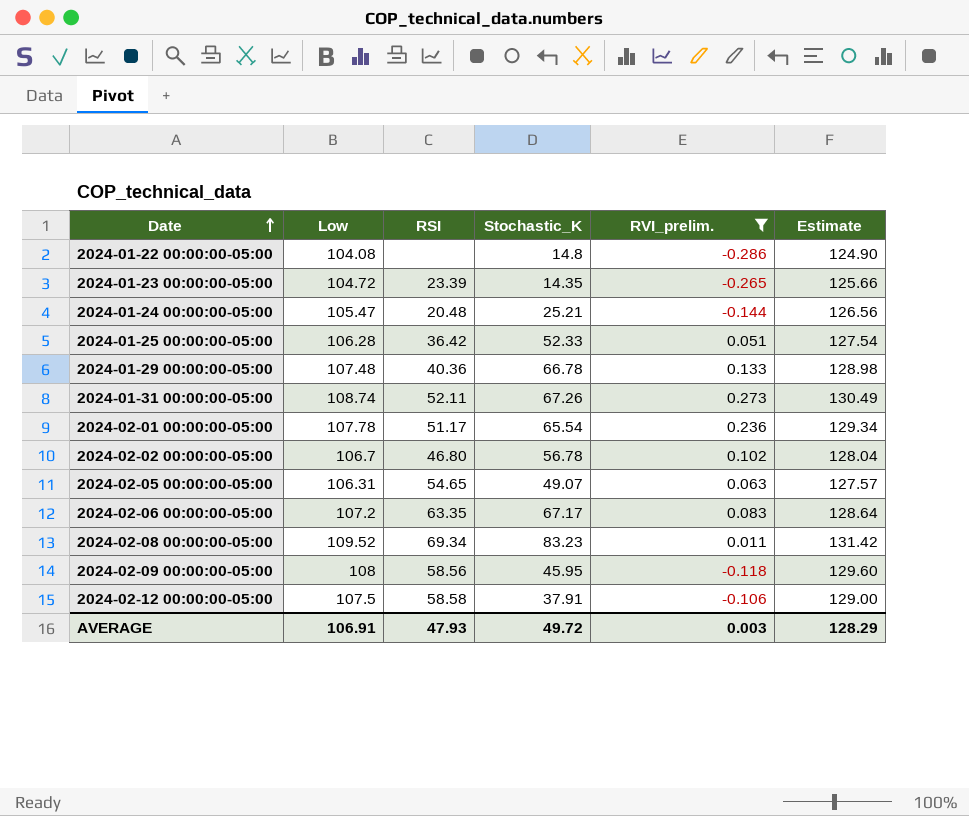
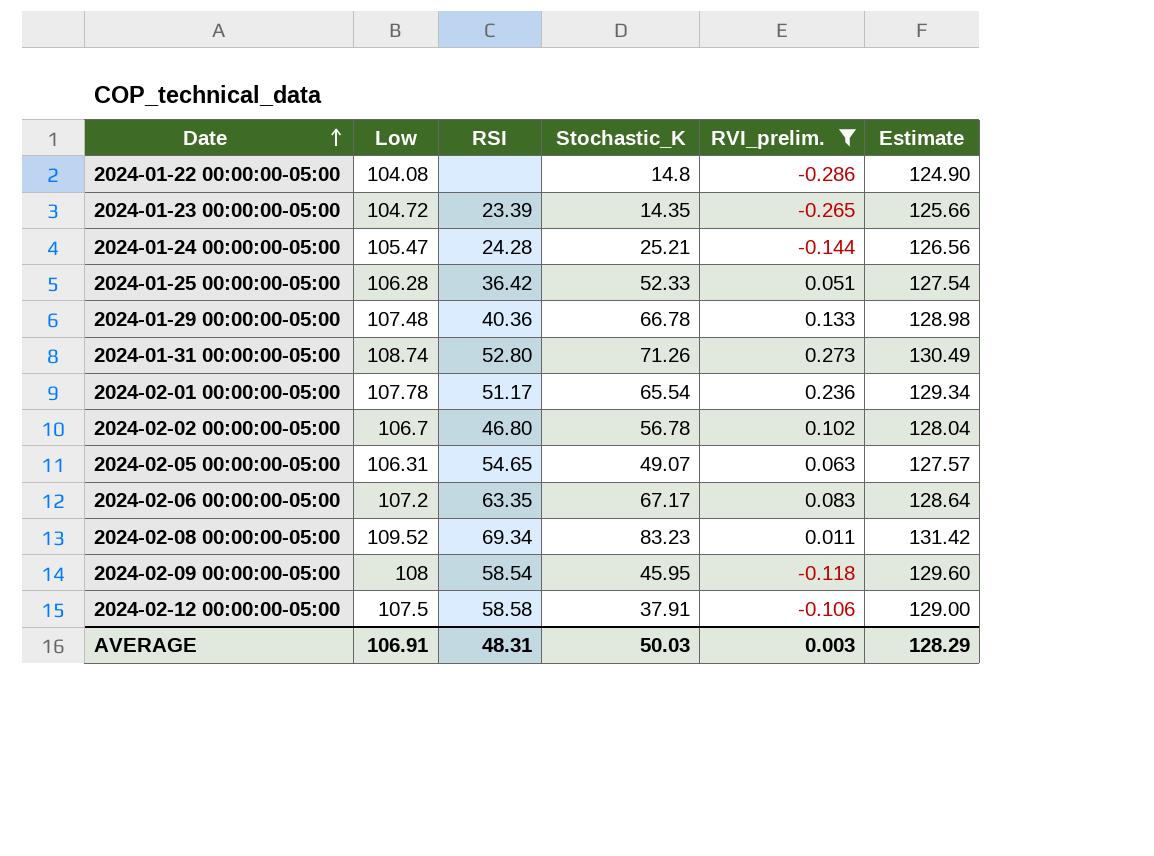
2024-01-24 00:00:00-05:00 | RSI: 20.48 -> 24.28
2024-01-31 00:00:00-05:00 | RSI: 52.11 -> 52.80
2024-01-31 00:00:00-05:00 | Stochastic_K: 67.26 -> 71.26
2024-02-09 00:00:00-05:00 | RSI: 58.56 -> 58.54
AVERAGE | RSI: 47.93 -> 48.31
AVERAGE | Stochastic_K: 49.72 -> 50.03

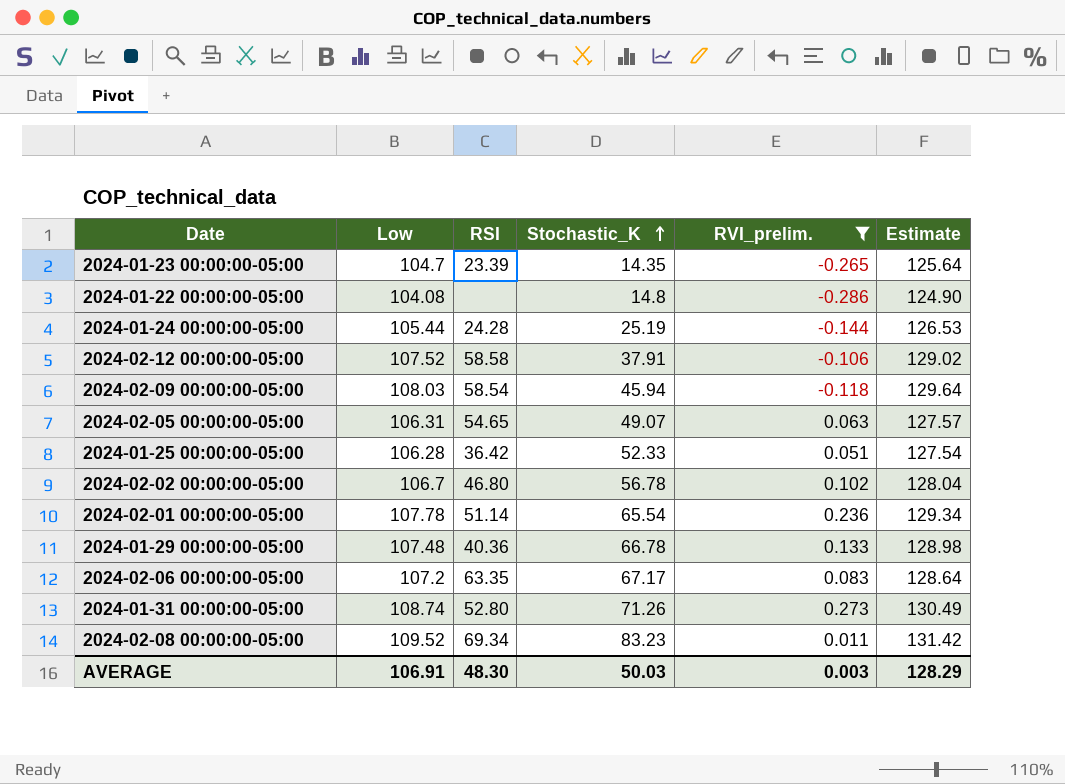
row order: Date ascending -> Stochastic_K ascending
2024-01-23 00:00:00-05:00 | Low: 104.72 -> 104.7
2024-01-23 00:00:00-05:00 | Estimate: 125.66 -> 125.64
2024-01-24 00:00:00-05:00 | Low: 105.47 -> 105.44
2024-01-24 00:00:00-05:00 | Stochastic_K: 25.21 -> 25.19
2024-01-24 00:00:00-05:00 | Estimate: 126.56 -> 126.53
2024-02-12 00:00:00-05:00 | Low: 107.5 -> 107.52
2024-02-12 00:00:00-05:00 | Estimate: 129.00 -> 129.02
2024-02-09 00:00:00-05:00 | Low: 108 -> 108.03
2024-02-09 00:00:00-05:00 | Stochastic_K: 45.95 -> 45.94
2024-02-09 00:00:00-05:00 | Estimate: 129.60 -> 129.64
2024-02-01 00:00:00-05:00 | RSI: 51.17 -> 51.14
AVERAGE | RSI: 48.31 -> 48.30

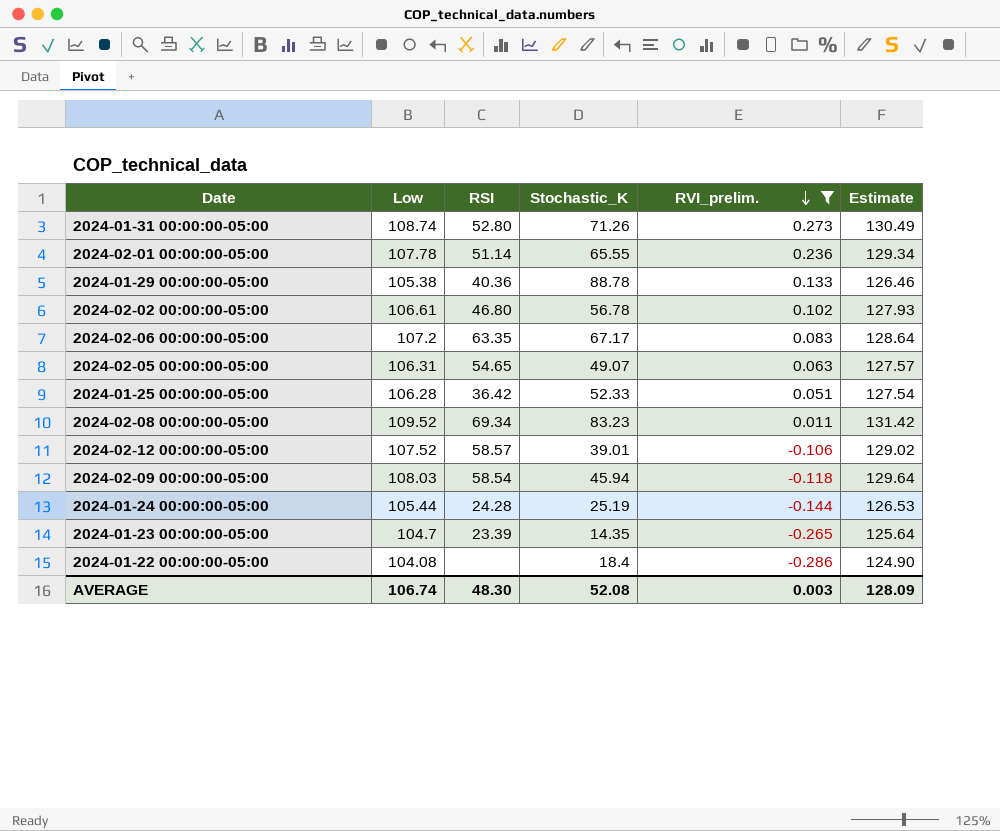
row order: Stochastic_K ascending -> RVI_prelim. descending
2024-02-01 00:00:00-05:00 | Stochastic_K: 65.54 -> 65.55
2024-01-29 00:00:00-05:00 | Low: 107.48 -> 105.38
2024-01-29 00:00:00-05:00 | Stochastic_K: 66.78 -> 88.78
2024-01-29 00:00:00-05:00 | Estimate: 128.98 -> 126.46
2024-02-02 00:00:00-05:00 | Low: 106.7 -> 106.61
2024-02-02 00:00:00-05:00 | Estimate: 128.04 -> 127.93
2024-02-12 00:00:00-05:00 | RSI: 58.58 -> 58.57
2024-02-12 00:00:00-05:00 | Stochastic_K: 37.91 -> 39.01
2024-01-22 00:00:00-05:00 | Stochastic_K: 14.8 -> 18.4
AVERAGE | Low: 106.91 -> 106.74
AVERAGE | Stochastic_K: 50.03 -> 52.08
AVERAGE | Estimate: 128.29 -> 128.09

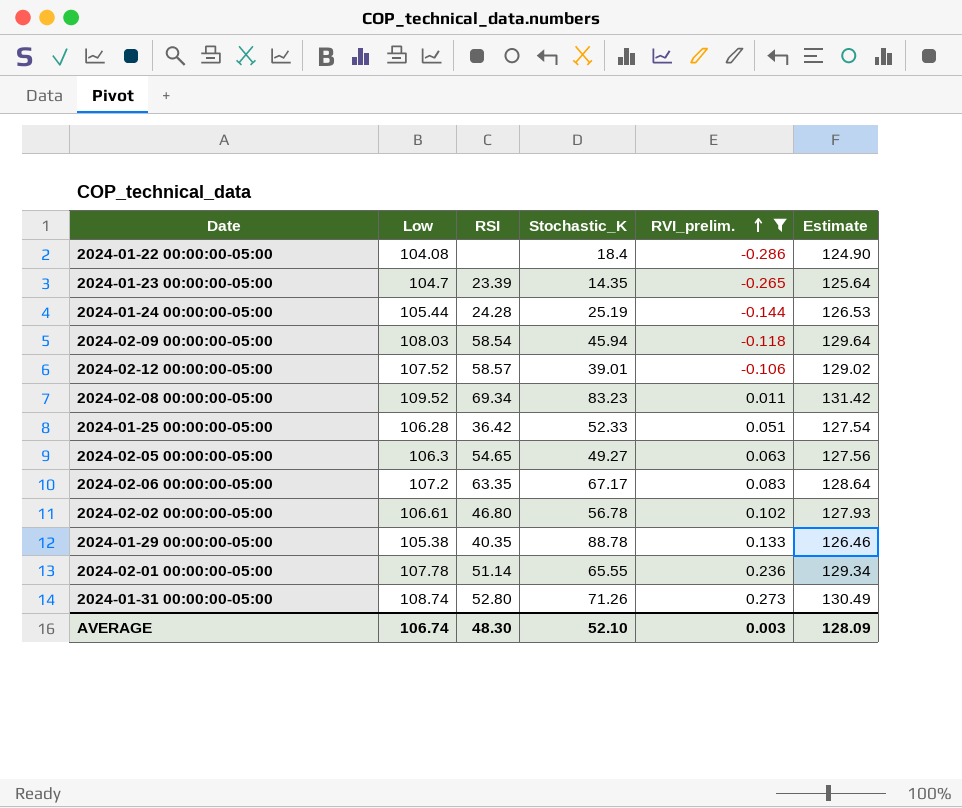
row order: RVI_prelim. descending -> RVI_prelim. ascending
2024-02-05 00:00:00-05:00 | Low: 106.31 -> 106.3
2024-02-05 00:00:00-05:00 | Stochastic_K: 49.07 -> 49.27
2024-02-05 00:00:00-05:00 | Estimate: 127.57 -> 127.56
2024-01-29 00:00:00-05:00 | RSI: 40.36 -> 40.35
AVERAGE | Stochastic_K: 52.08 -> 52.10

